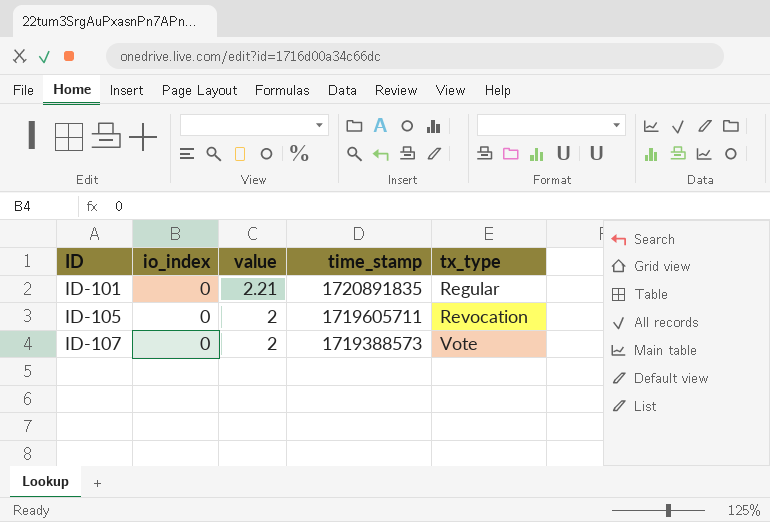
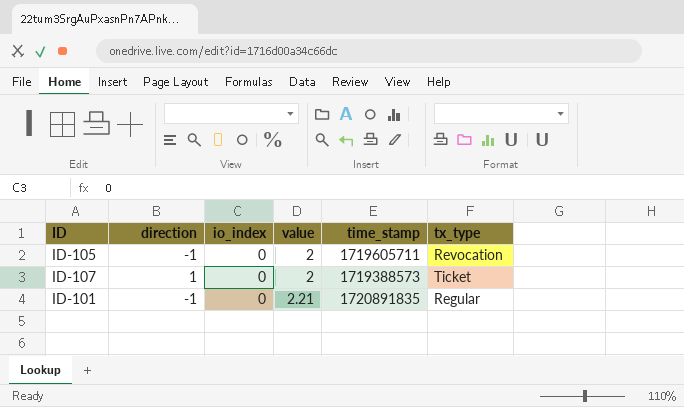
row order: ID ascending -> value ascending
column direction | position: none -> 2
ID-107 | tx_type: Vote -> Ticket

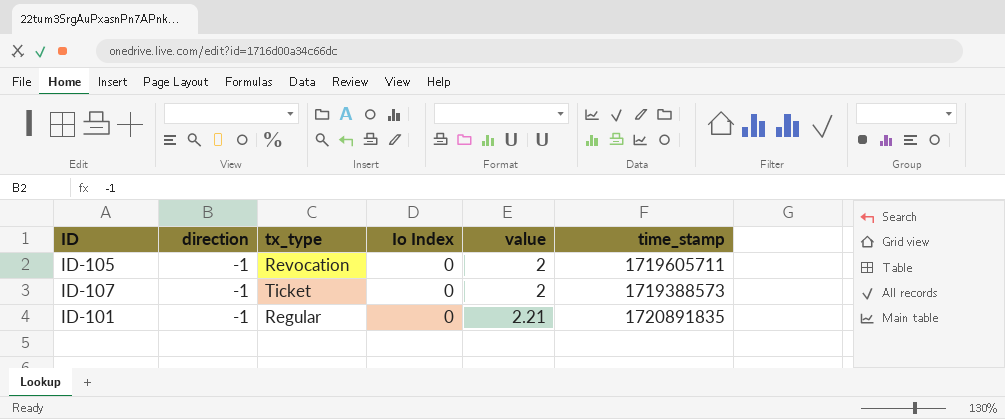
column tx_type | position: 6 -> 3
column name: io_index -> Io Index
ID-107 | direction: 1 -> -1

